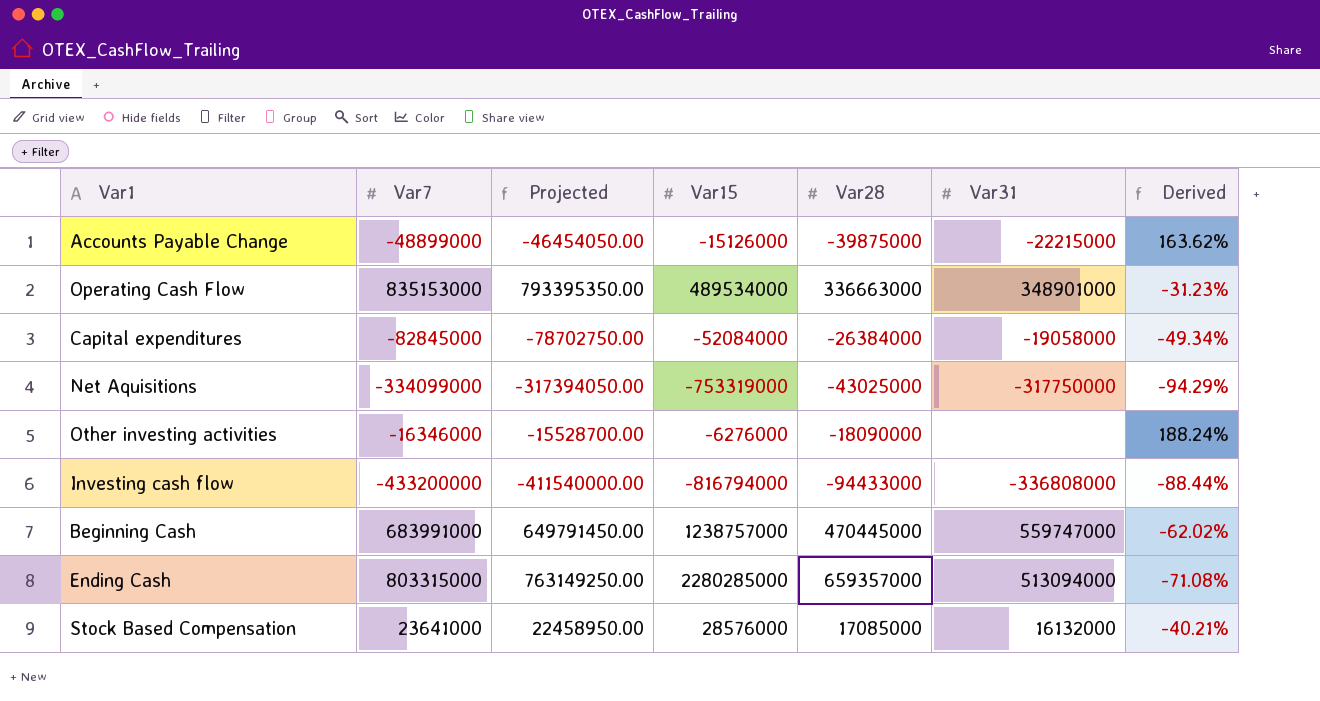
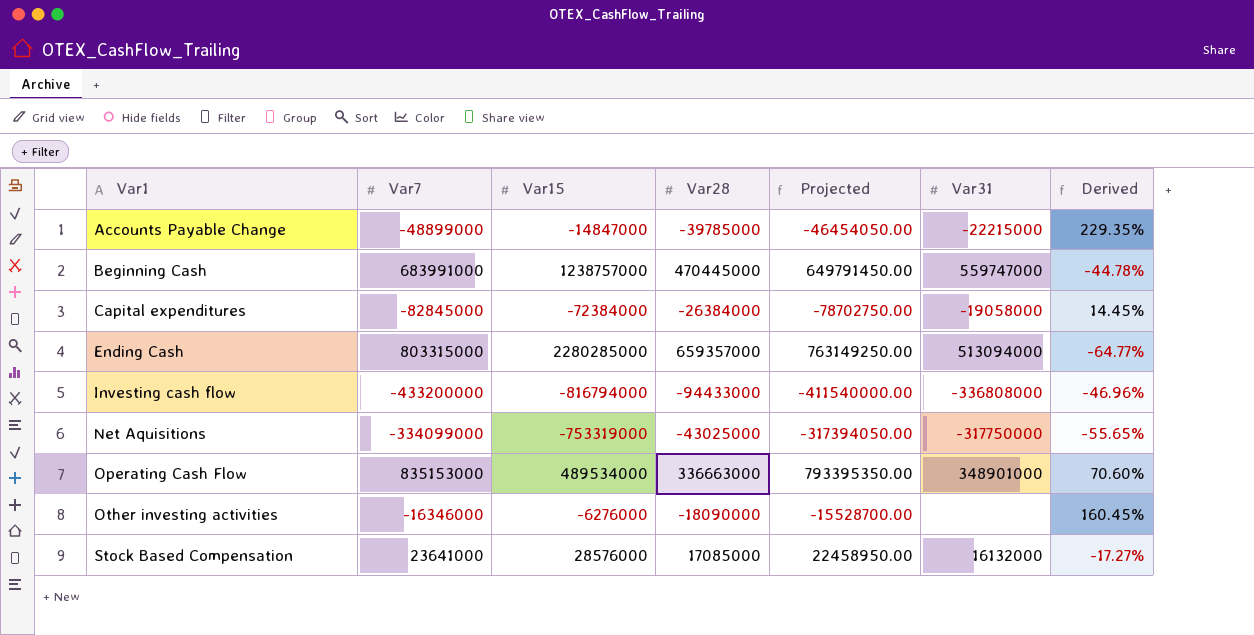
row order: none -> Var1 ascending
column Projected | position: 3 -> 5
column Derived | formula: ([Var28] - [Var15]) / [Var15] -> ([Var7] - [Var15]) / [Var15]
Accounts Payable Change | Var15: -15126000 -> -14847000
Accounts Payable Change | Var28: -39875000 -> -39785000
Capital expenditures | Var15: -52084000 -> -72384000

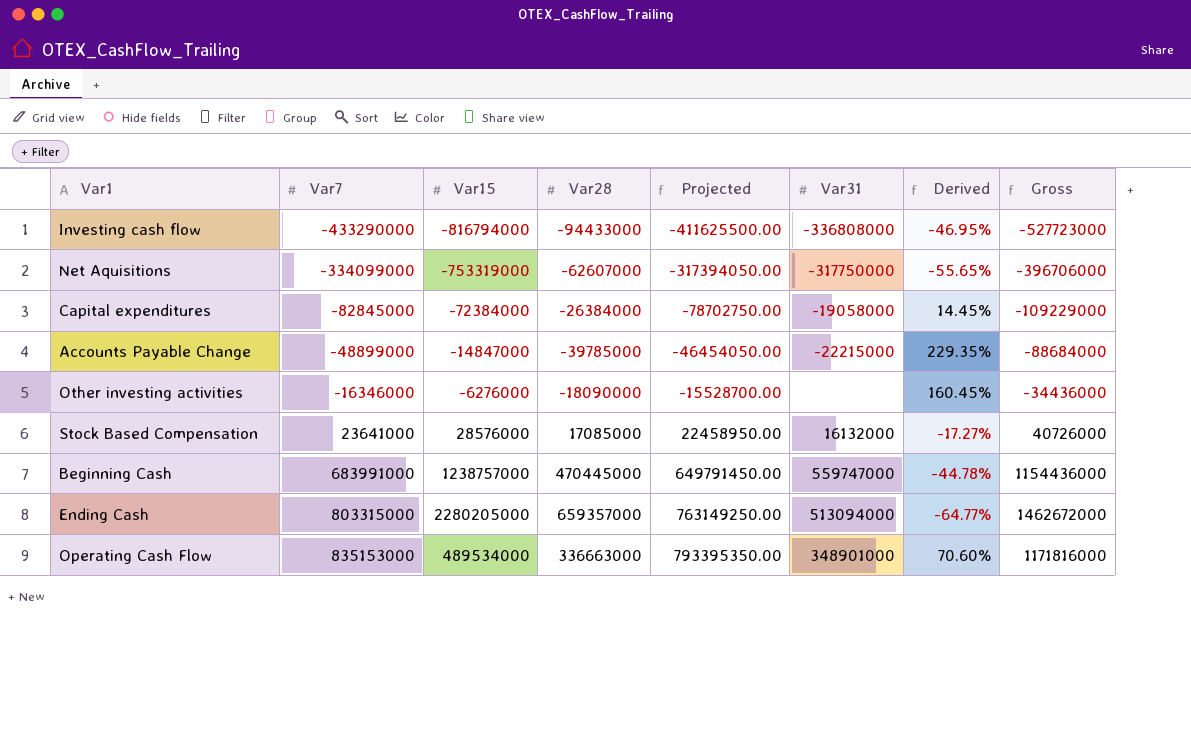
row order: Var1 ascending -> Var7 ascending
column Gross | formula: none -> [Var7] + [Var28]
Investing cash flow | Var7: -433200000 -> -433290000
Investing cash flow | Projected: -411540000.00 -> -411625500.00
Investing cash flow | Derived: -46.96% -> -46.95%
Net Aquisitions | Var28: -43025000 -> -62607000
Ending Cash | Var15: 2280285000 -> 2280205000

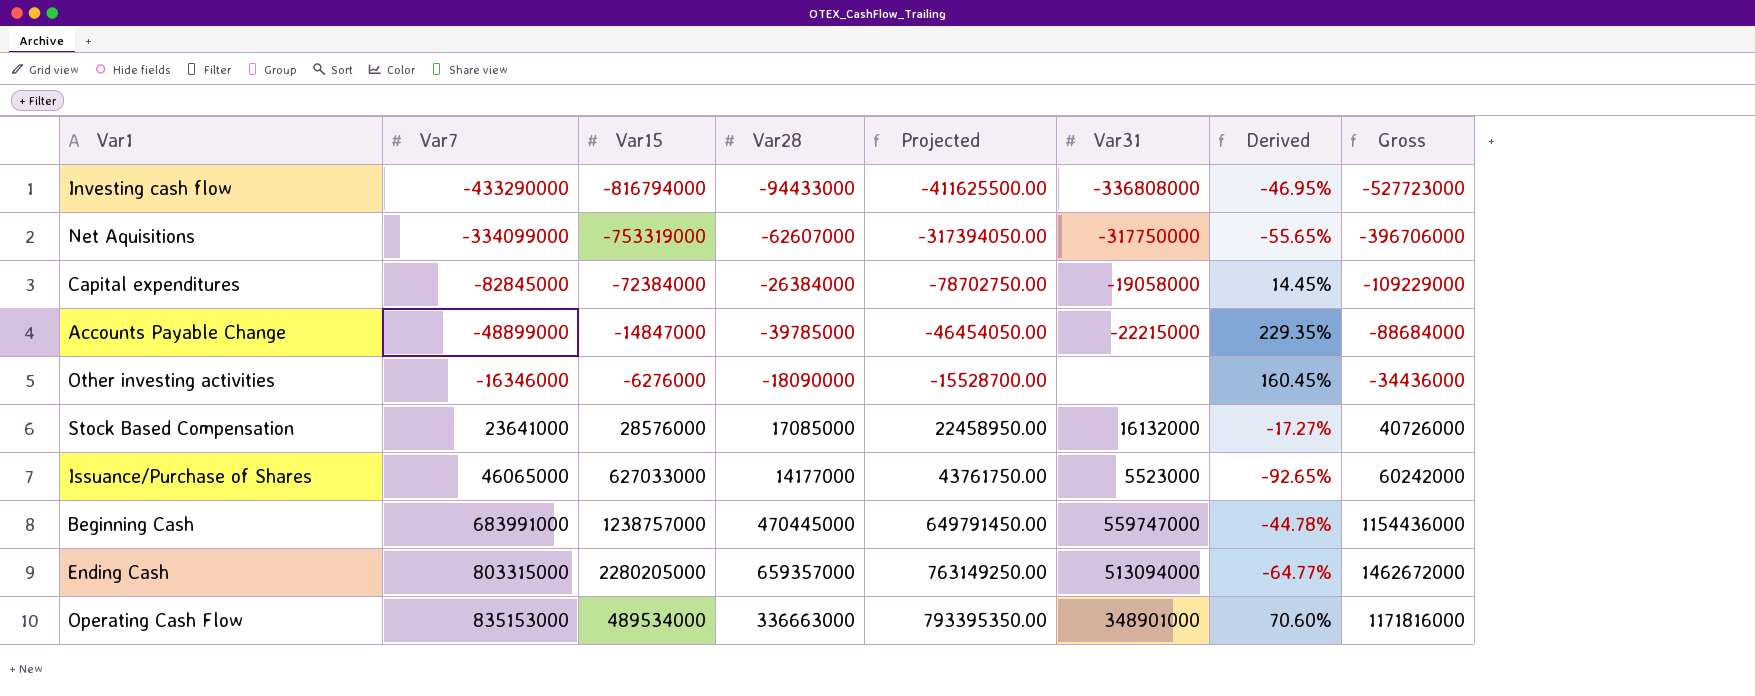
row Issuance/Purchase of Shares: none -> 46065000 | 627033000 | 14177000 | 43761750.00 | 5523000 | -92.65% | 60242000

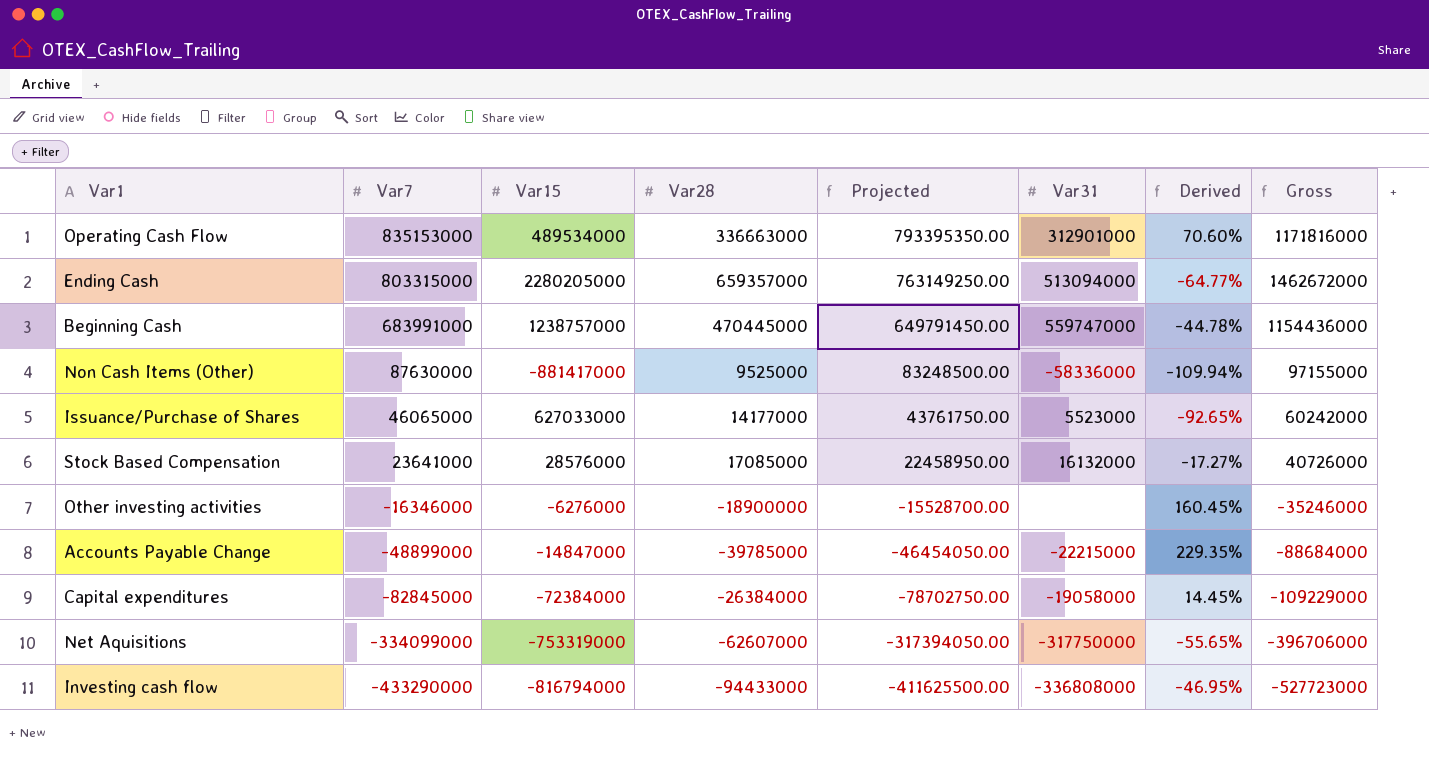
row order: Var7 ascending -> Var7 descending
Operating Cash Flow | Var31: 348901000 -> 312901000
row Non Cash Items (Other): none -> 87630000 | -881417000 | 9525000 | 83248500.00 | -58336000 | -109.94% | 97155000
Other investing activities | Var28: -18090000 -> -18900000
Other investing activities | Gross: -34436000 -> -35246000

